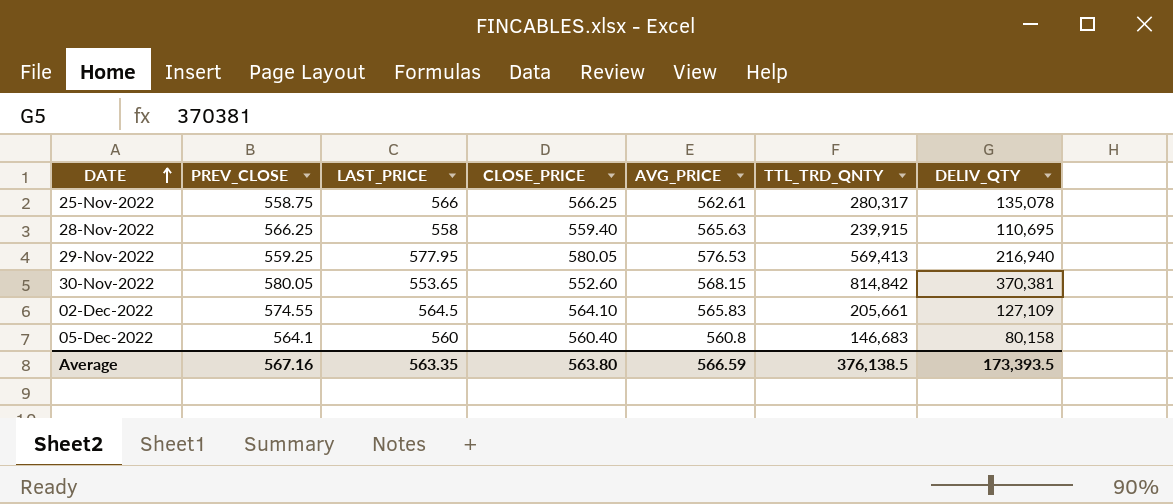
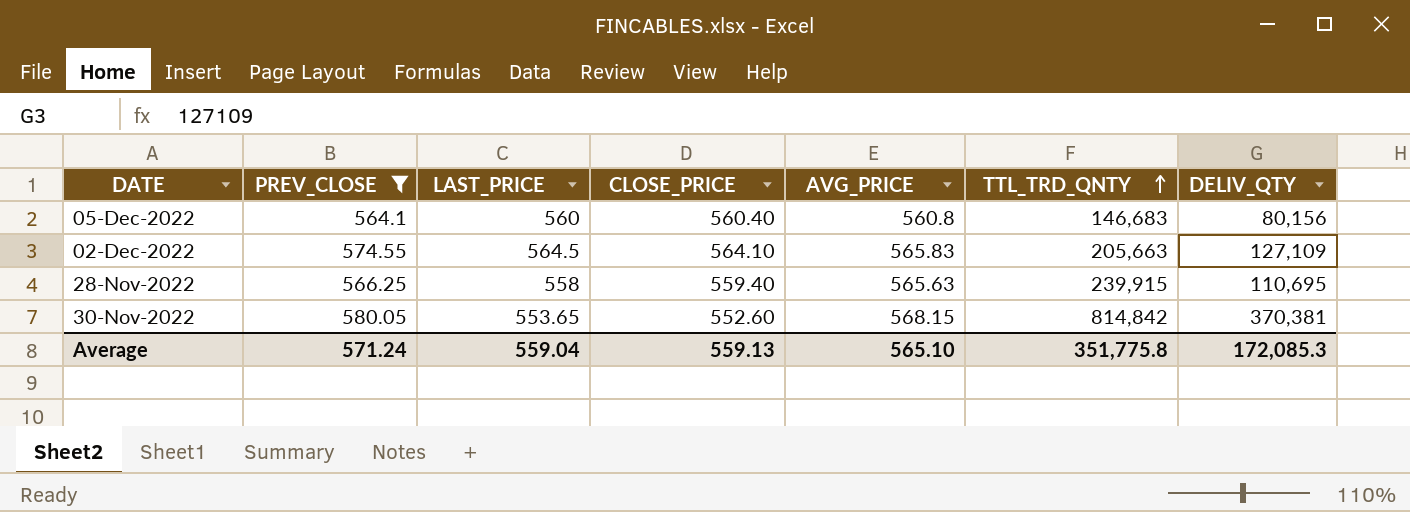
filter: none -> PREV_CLOSE >= 564.1
row order: DATE ascending -> TTL_TRD_QNTY ascending
05-Dec-2022 | DELIV_QTY: 80,158 -> 80,156
02-Dec-2022 | TTL_TRD_QNTY: 205,661 -> 205,663
Average | PREV_CLOSE: 567.16 -> 571.24
Average | LAST_PRICE: 563.35 -> 559.04
Average | CLOSE_PRICE: 563.80 -> 559.13
Average | AVG_PRICE: 566.59 -> 565.10
Average | TTL_TRD_QNTY: 376,138.5 -> 351,775.8
Average | DELIV_QTY: 173,393.5 -> 172,085.3

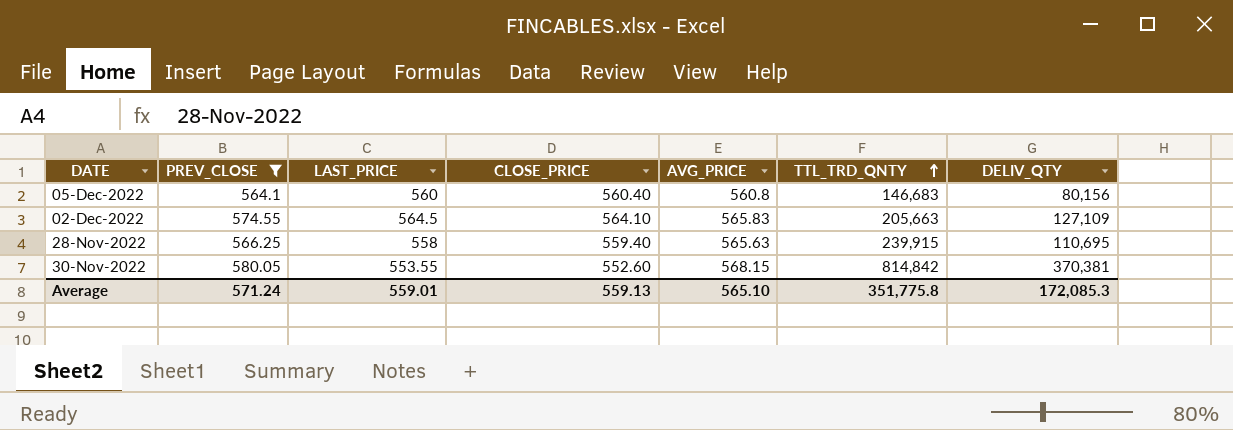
30-Nov-2022 | LAST_PRICE: 553.65 -> 553.55
Average | LAST_PRICE: 559.04 -> 559.01

